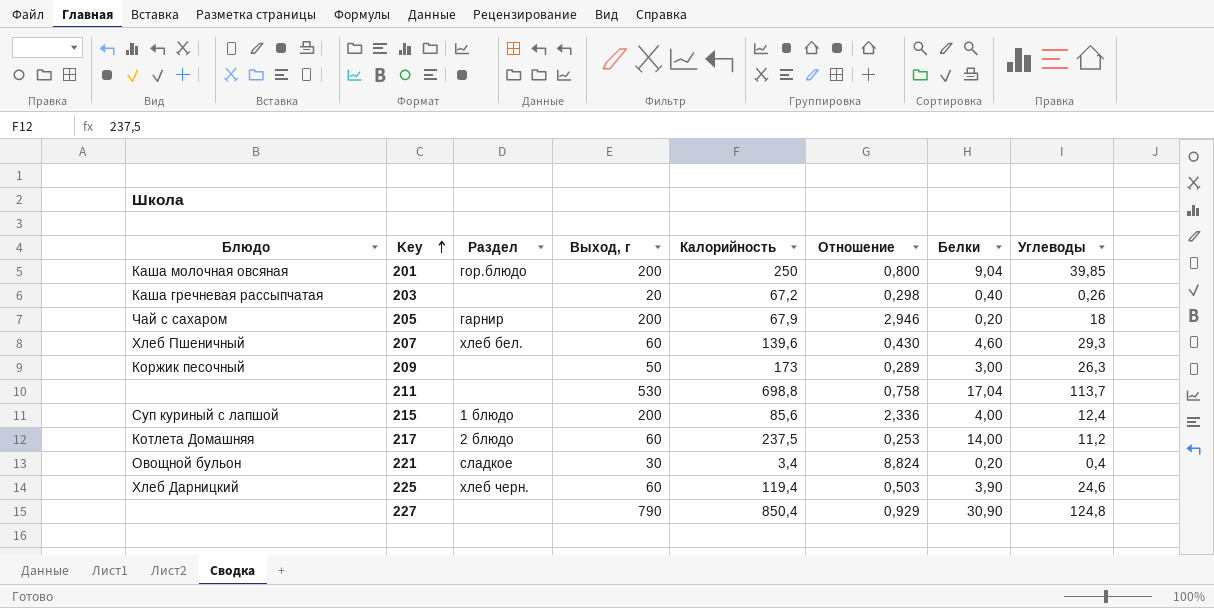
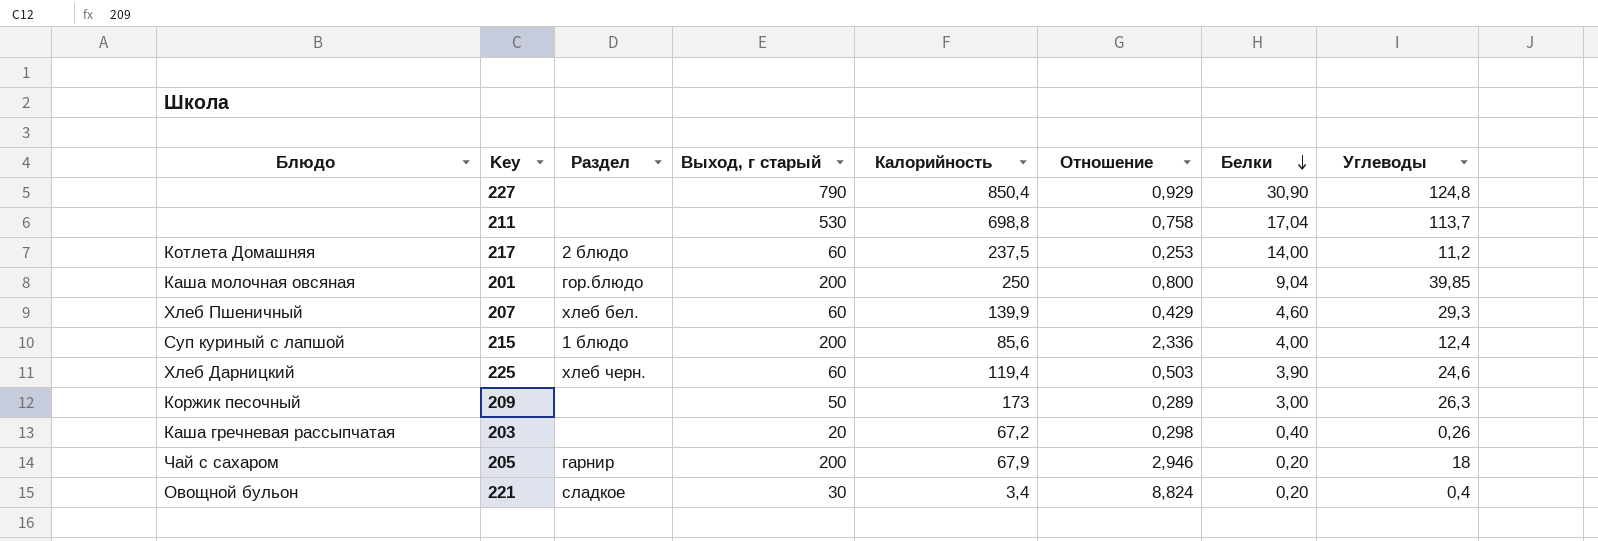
row order: Key ascending -> Белки descending
column name: Выход, г -> Выход, г старый
207 | Калорийность: 139,6 -> 139,9
207 | Отношение: 0,430 -> 0,429

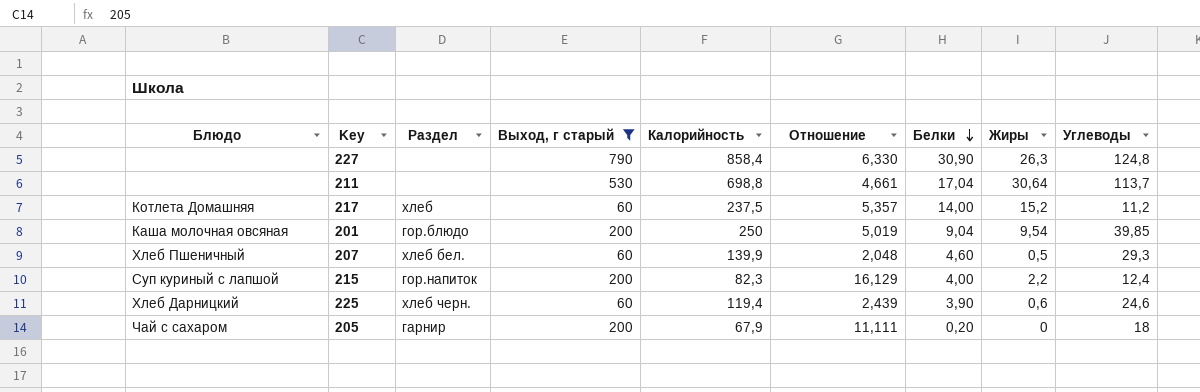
filter: none -> Выход, г старый >= 60
column Отношение | formula: [Выход, г старый] / [Калорийность] -> [Выход, г старый] / [Углеводы]
column Жиры | position: none -> 8
227 | Калорийность: 850,4 -> 858,4
217 | Раздел: 2 блюдо -> хлеб
215 | Раздел: 1 блюдо -> гор.напиток
215 | Калорийность: 85,6 -> 82,3

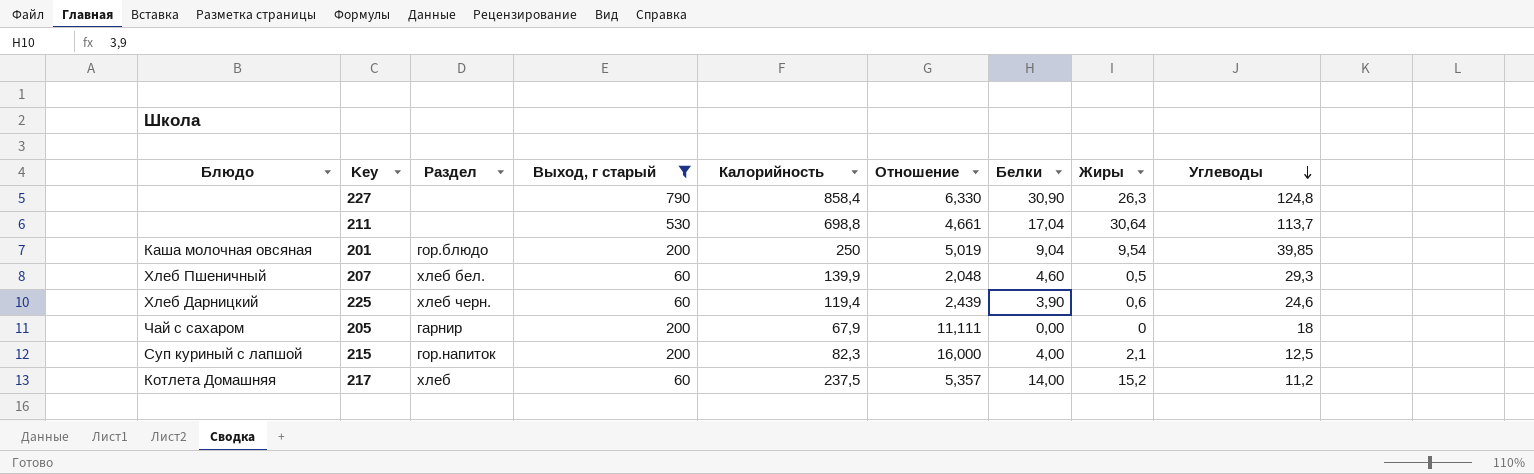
row order: Белки descending -> Углеводы descending
205 | Белки: 0,20 -> 0,00
215 | Отношение: 16,129 -> 16,000
215 | Жиры: 2,2 -> 2,1
215 | Углеводы: 12,4 -> 12,5

